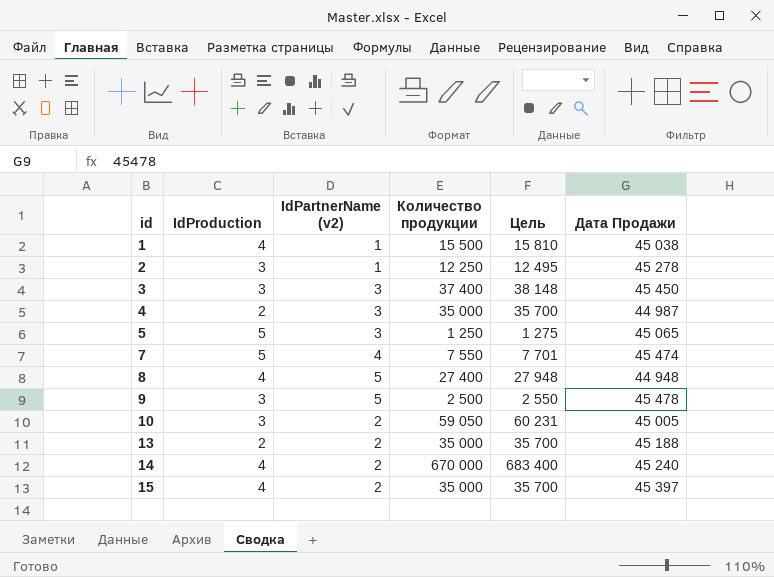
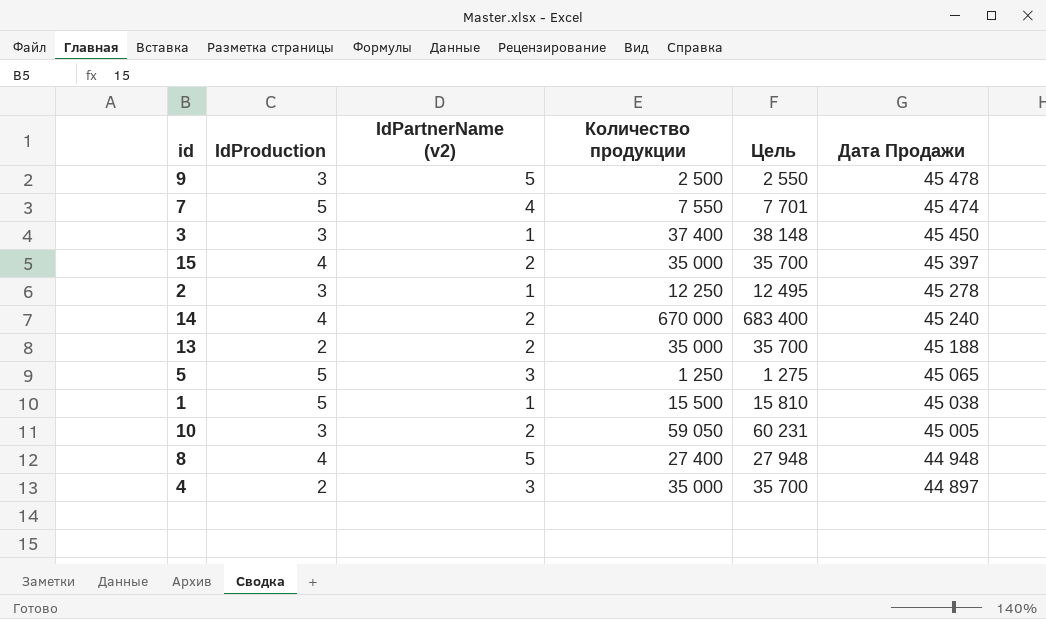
row order: id ascending -> Дата Продажи descending
3 | IdPartnerName (v2): 3 -> 1
1 | IdProduction: 4 -> 5
4 | Дата Продажи: 44 987 -> 44 897

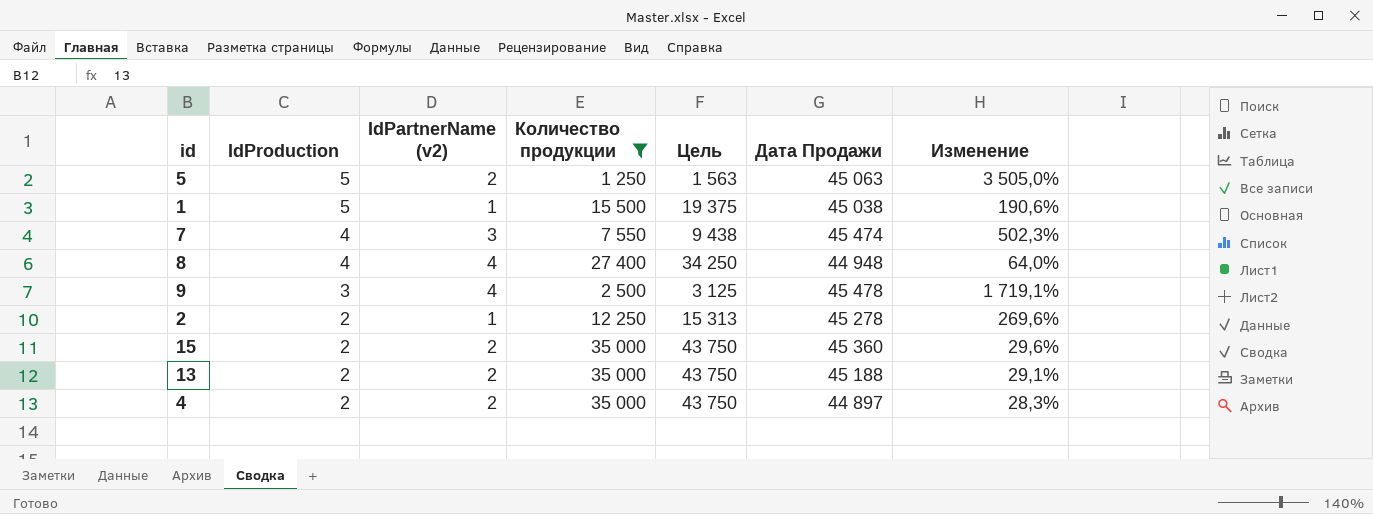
filter: none -> Количество продукции <= 35 000
row order: Дата Продажи descending -> IdProduction descending
column Цель | formula: [Количество продукции] * 1,02 -> [Количество продукции] * 1,25
column Изменение | formula: none -> ([Дата Продажи] - [Количество продукции]) / [Количество продукции]
5 | IdPartnerName (v2): 3 -> 2
5 | Дата Продажи: 45 065 -> 45 063
7 | IdProduction: 5 -> 4
7 | IdPartnerName (v2): 4 -> 3
8 | IdPartnerName (v2): 5 -> 4
9 | IdPartnerName (v2): 5 -> 4
2 | IdProduction: 3 -> 2
15 | IdProduction: 4 -> 2
15 | Дата Продажи: 45 397 -> 45 360
4 | IdPartnerName (v2): 3 -> 2

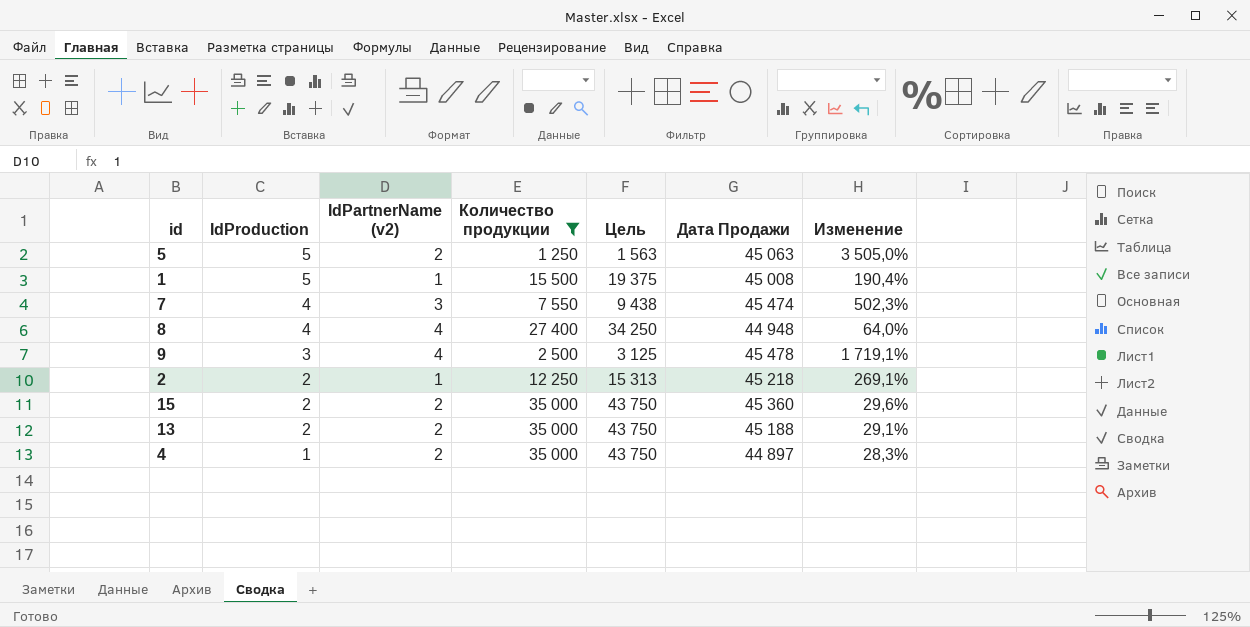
1 | Дата Продажи: 45 038 -> 45 008
1 | Изменение: 190,6% -> 190,4%
2 | Дата Продажи: 45 278 -> 45 218
2 | Изменение: 269,6% -> 269,1%
4 | IdProduction: 2 -> 1

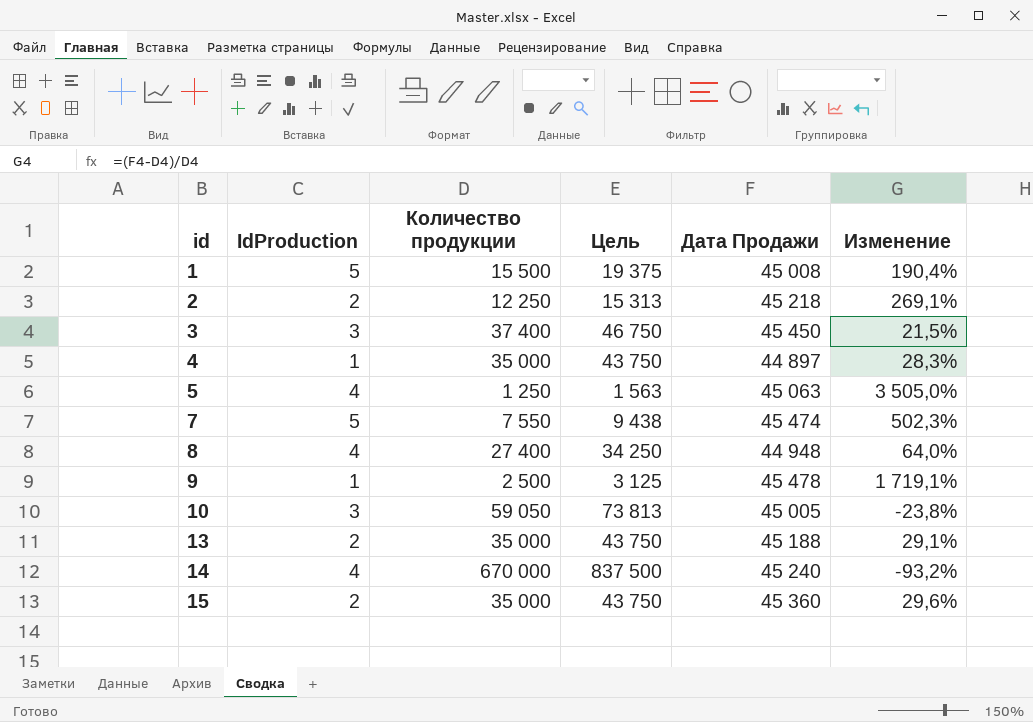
filter: Количество продукции <= 35 000 -> none
row order: IdProduction descending -> id ascending
column IdPartnerName (v2) | position: 3 -> none
5 | IdProduction: 5 -> 4
7 | IdProduction: 4 -> 5
9 | IdProduction: 3 -> 1

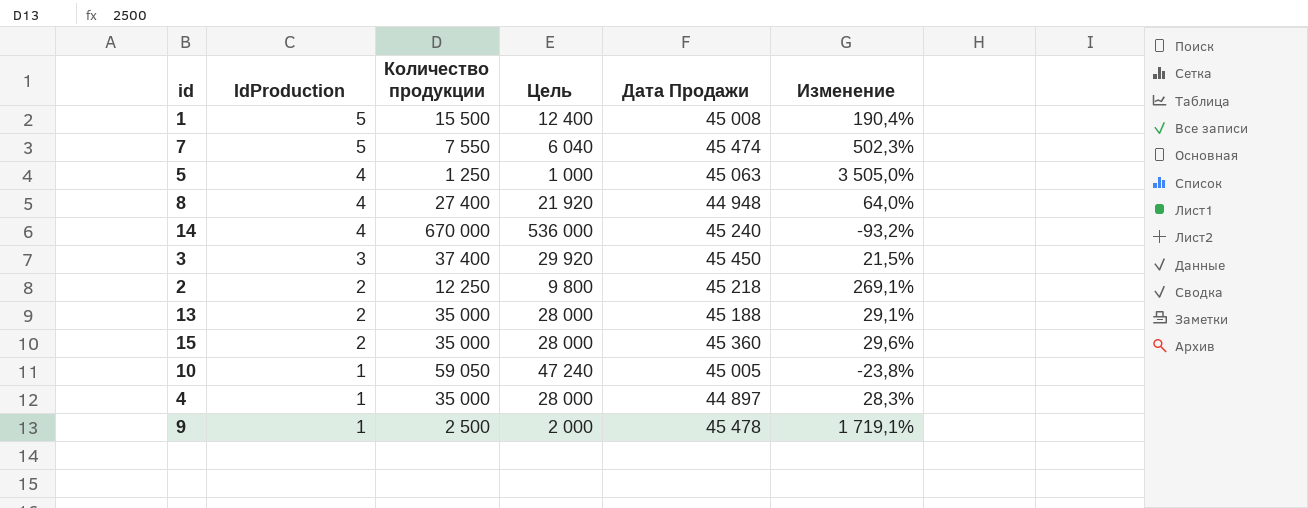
row order: id ascending -> IdProduction descending
column Цель | formula: [Количество продукции] * 1,25 -> [Количество продукции] * 0,8
10 | IdProduction: 3 -> 1

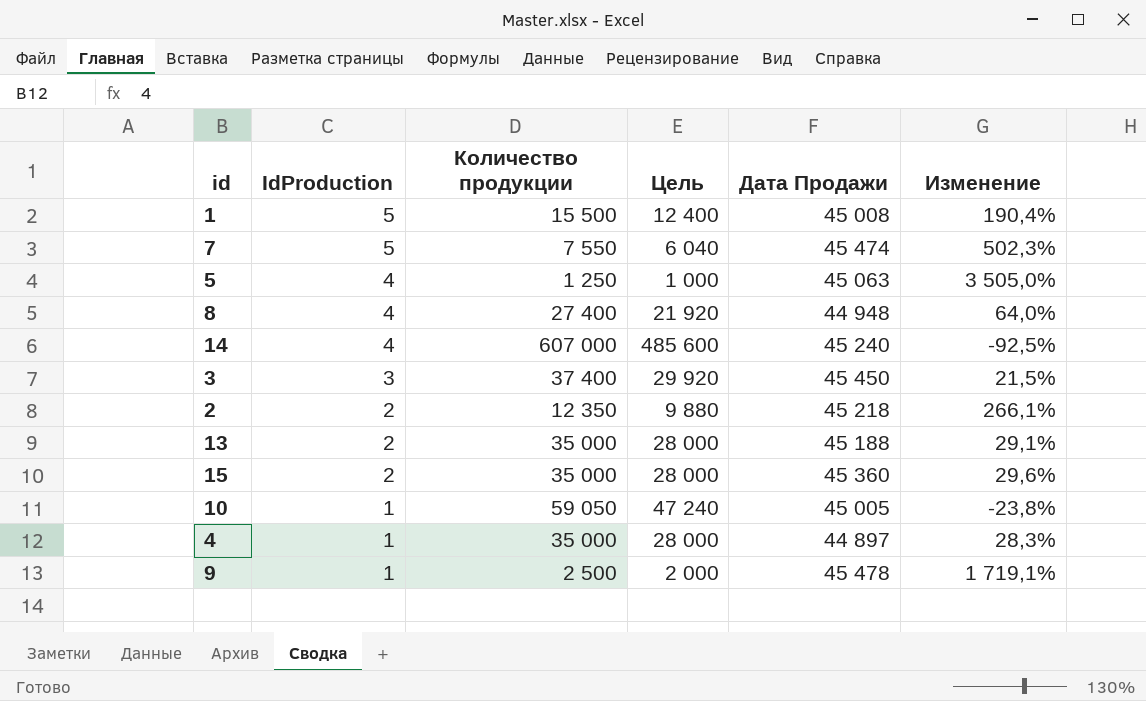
14 | Количество продукции: 670 000 -> 607 000
14 | Цель: 536 000 -> 485 600
14 | Изменение: -93,2% -> -92,5%
2 | Количество продукции: 12 250 -> 12 350
2 | Цель: 9 800 -> 9 880
2 | Изменение: 269,1% -> 266,1%

